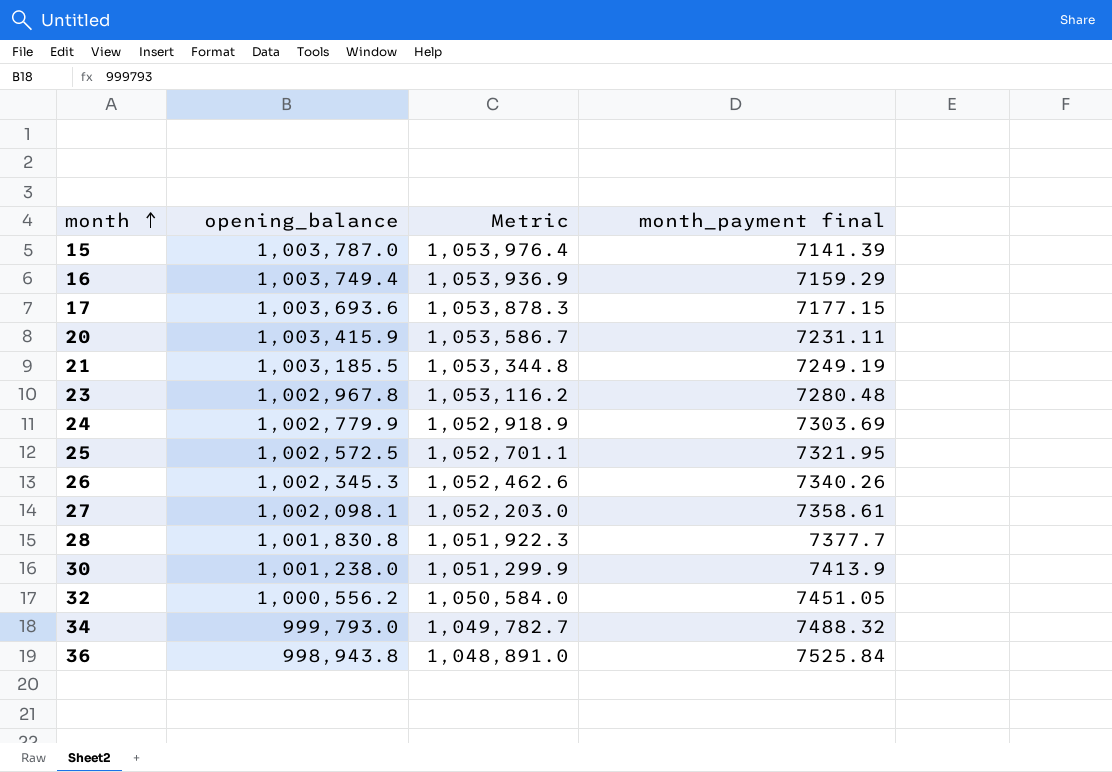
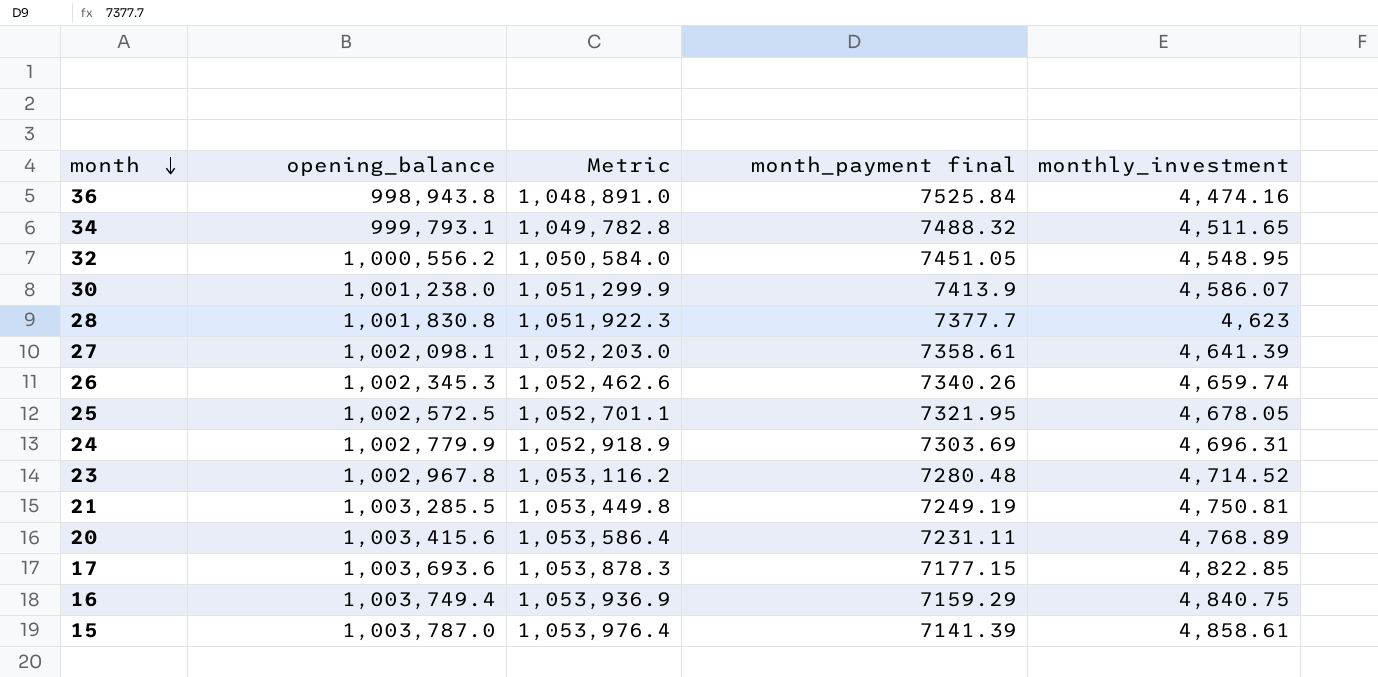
row order: month ascending -> month descending
column monthly_investment | position: none -> 5
34 | opening_balance: 999,793.0 -> 999,793.1
34 | Metric: 1,049,782.7 -> 1,049,782.8
21 | opening_balance: 1,003,185.5 -> 1,003,285.5
21 | Metric: 1,053,344.8 -> 1,053,449.8
20 | opening_balance: 1,003,415.9 -> 1,003,415.6
20 | Metric: 1,053,586.7 -> 1,053,586.4

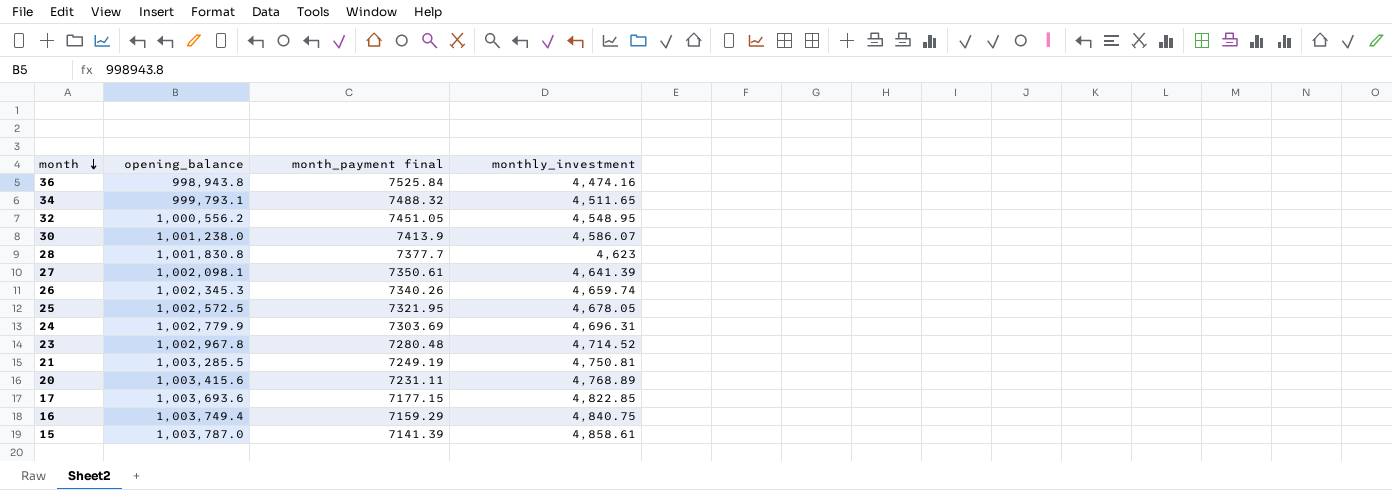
column Metric | formula: [opening_balance] * 1.05 -> none
27 | month_payment final: 7358.61 -> 7350.61

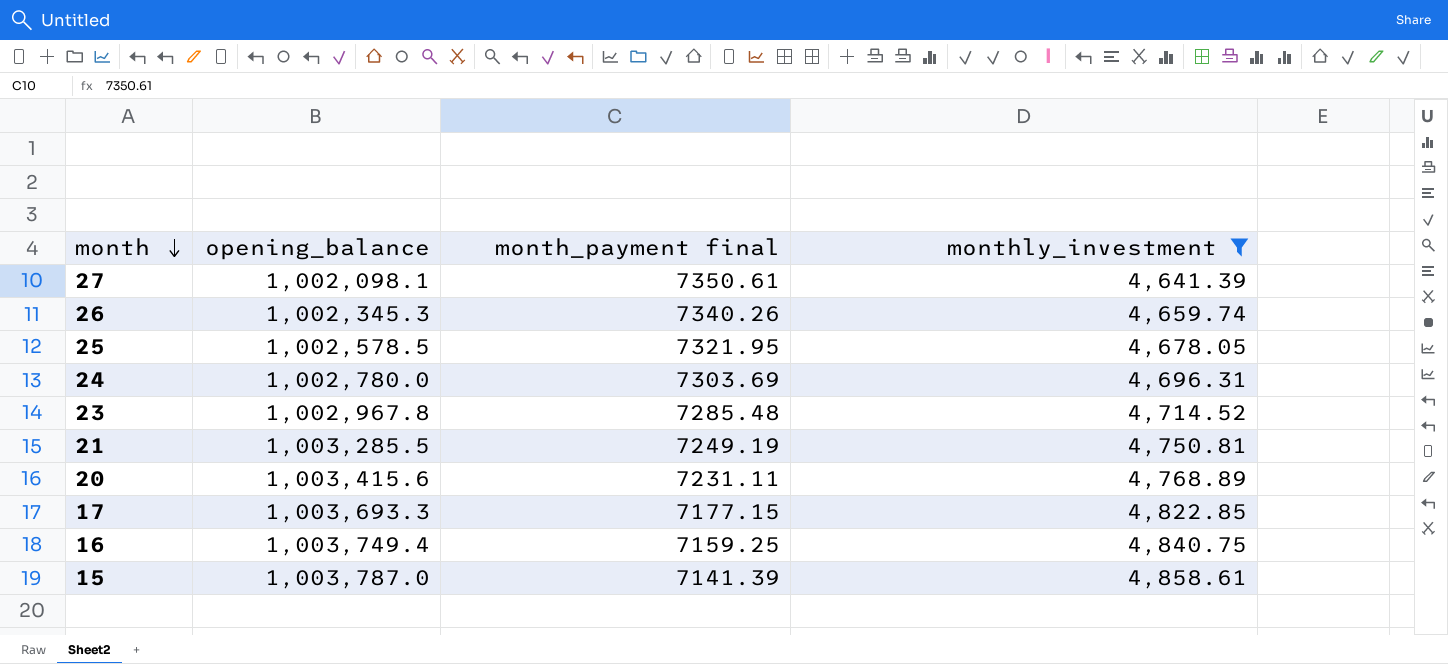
filter: none -> monthly_investment >= 4,641.39
25 | opening_balance: 1,002,572.5 -> 1,002,578.5
24 | opening_balance: 1,002,779.9 -> 1,002,780.0
23 | month_payment final: 7280.48 -> 7285.48
17 | opening_balance: 1,003,693.6 -> 1,003,693.3
16 | month_payment final: 7159.29 -> 7159.25

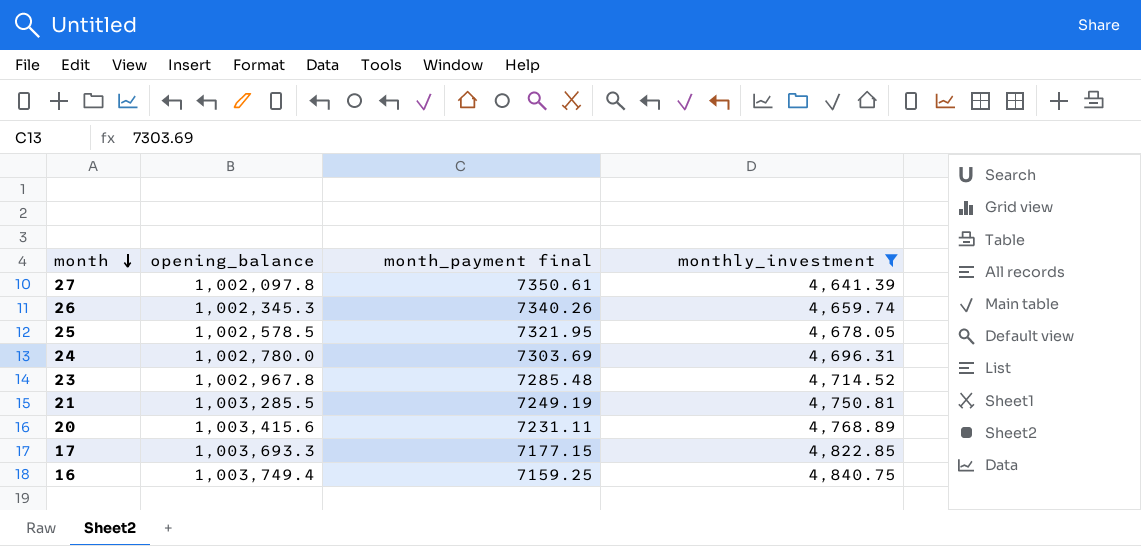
row 15: 1,003,787.0 | 7141.39 | 4,858.61 -> none
27 | opening_balance: 1,002,098.1 -> 1,002,097.8

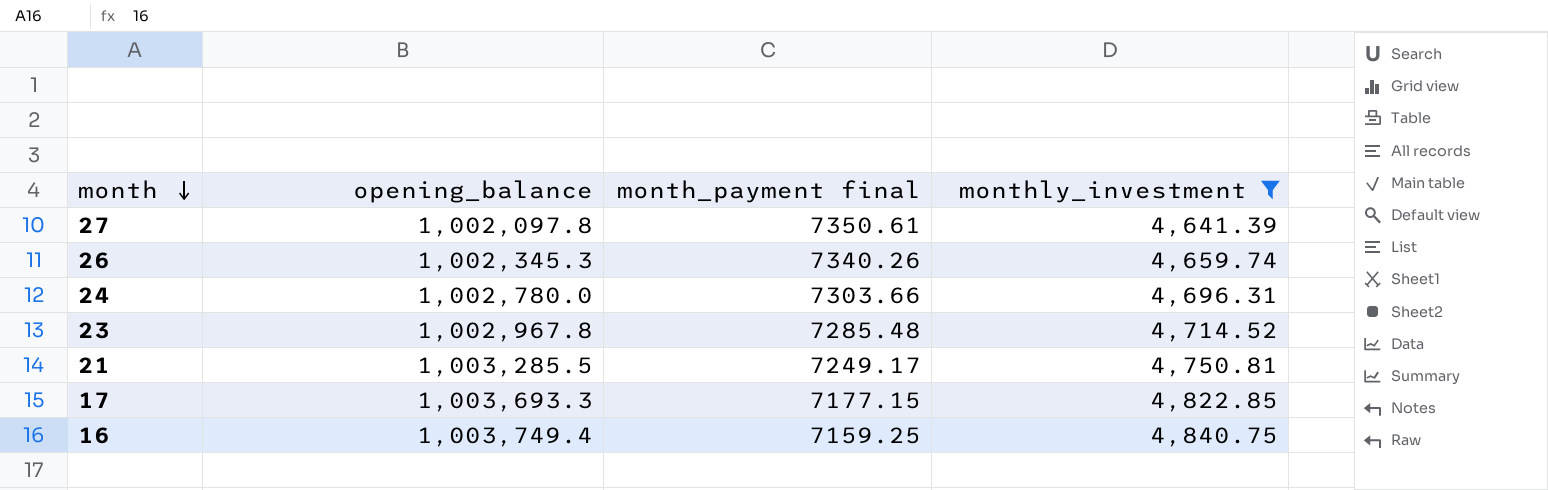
row 25: 1,002,578.5 | 7321.95 | 4,678.05 -> none
row 20: 1,003,415.6 | 7231.11 | 4,768.89 -> none
24 | month_payment final: 7303.69 -> 7303.66
21 | month_payment final: 7249.19 -> 7249.17

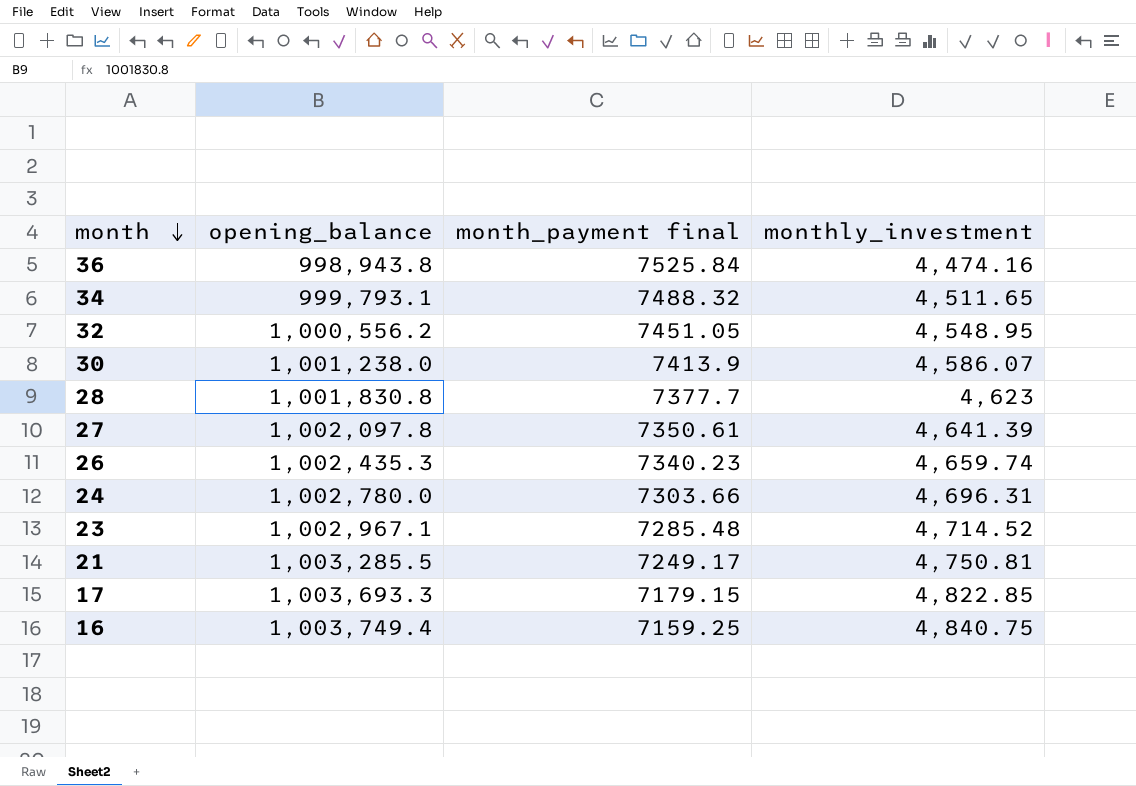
filter: monthly_investment >= 4,641.39 -> none
26 | opening_balance: 1,002,345.3 -> 1,002,435.3
26 | month_payment final: 7340.26 -> 7340.23
23 | opening_balance: 1,002,967.8 -> 1,002,967.1
17 | month_payment final: 7177.15 -> 7179.15

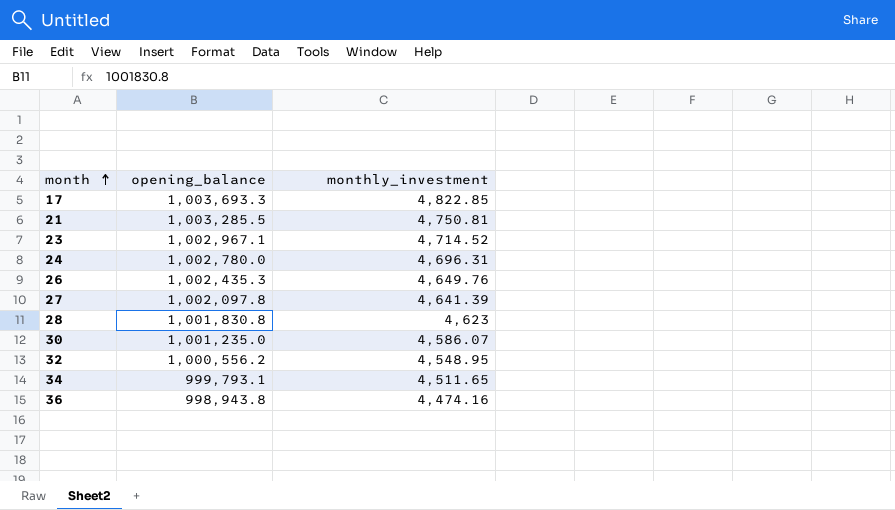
row order: month descending -> month ascending
column month_payment final | position: 3 -> none
row 16: 1,003,749.4 | 7159.25 | 4,840.75 -> none
26 | monthly_investment: 4,659.74 -> 4,649.76
30 | opening_balance: 1,001,238.0 -> 1,001,235.0

